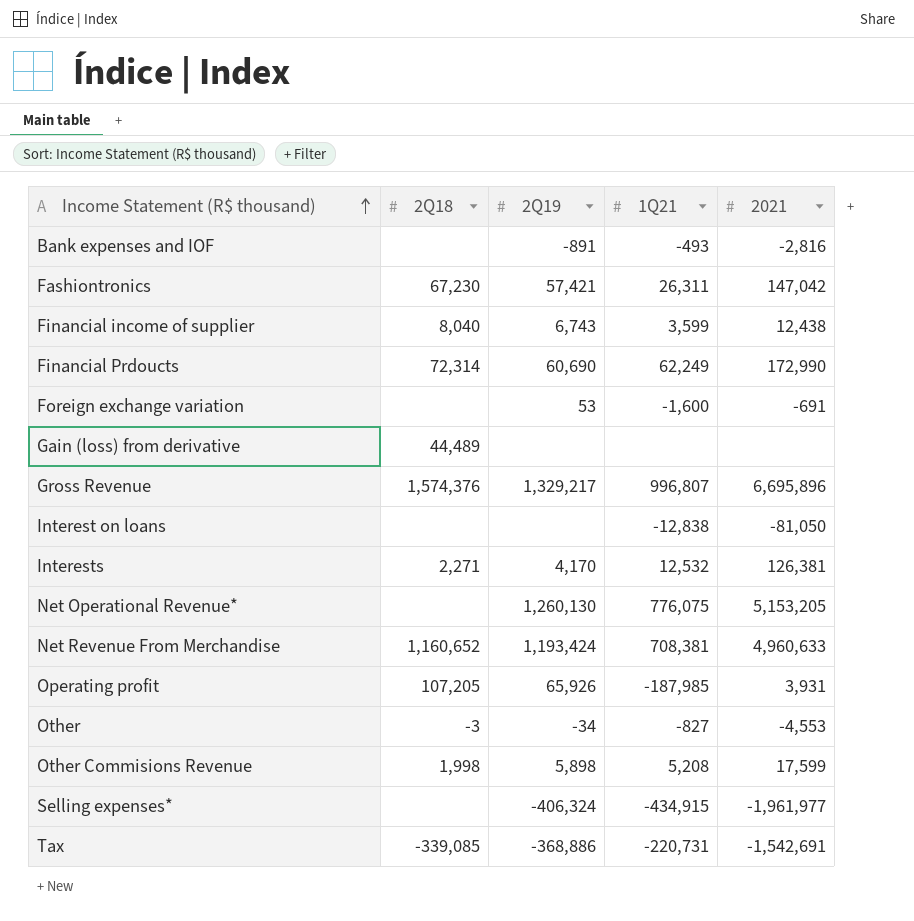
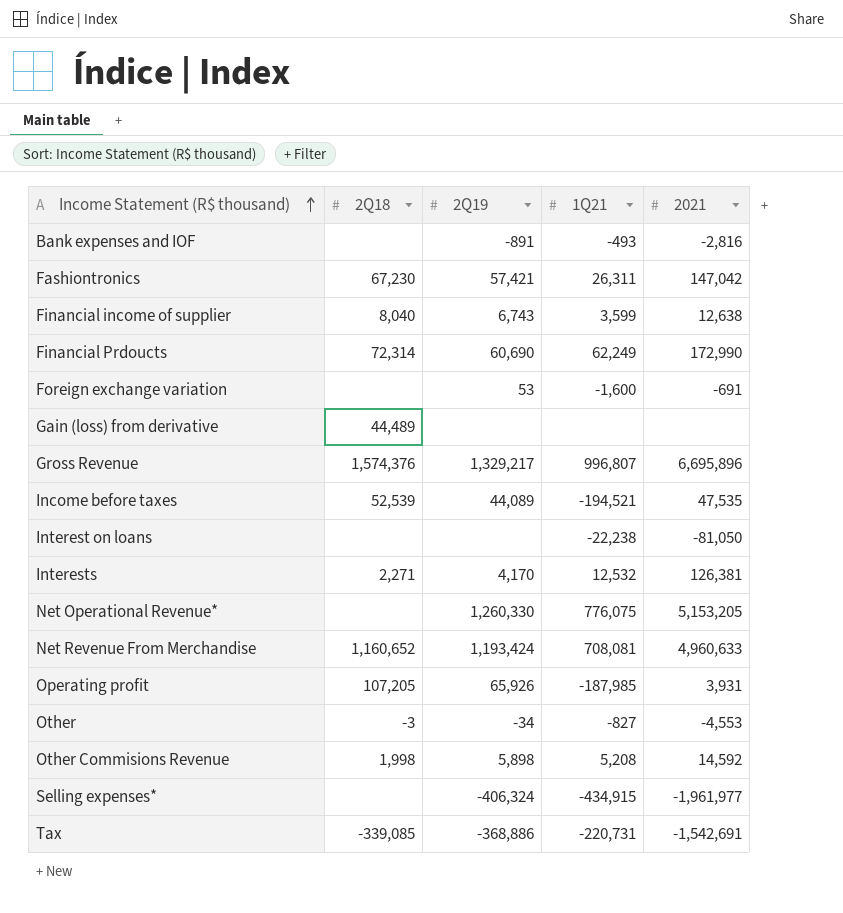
Financial income of supplier | 2021: 12,438 -> 12,638
row Income before taxes: none -> 52,539 | 44,089 | -194,521 | 47,535
Interest on loans | 1Q21: -12,838 -> -22,238
Net Operational Revenue* | 2Q19: 1,260,130 -> 1,260,330
Net Revenue From Merchandise | 1Q21: 708,381 -> 708,081
Other Commisions Revenue | 2021: 17,599 -> 14,592

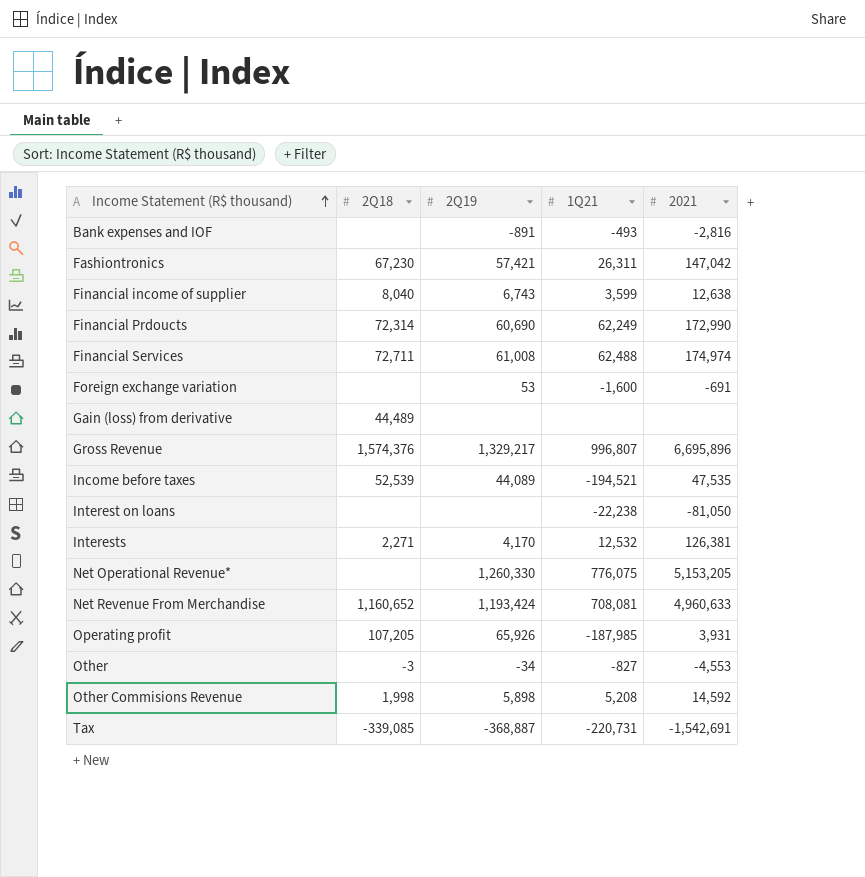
row Selling expenses*: none | -406,324 | -434,915 | -1,961,977 -> none
row Financial Services: none -> 72,711 | 61,008 | 62,488 | 174,974
Tax | 2Q19: -368,886 -> -368,887

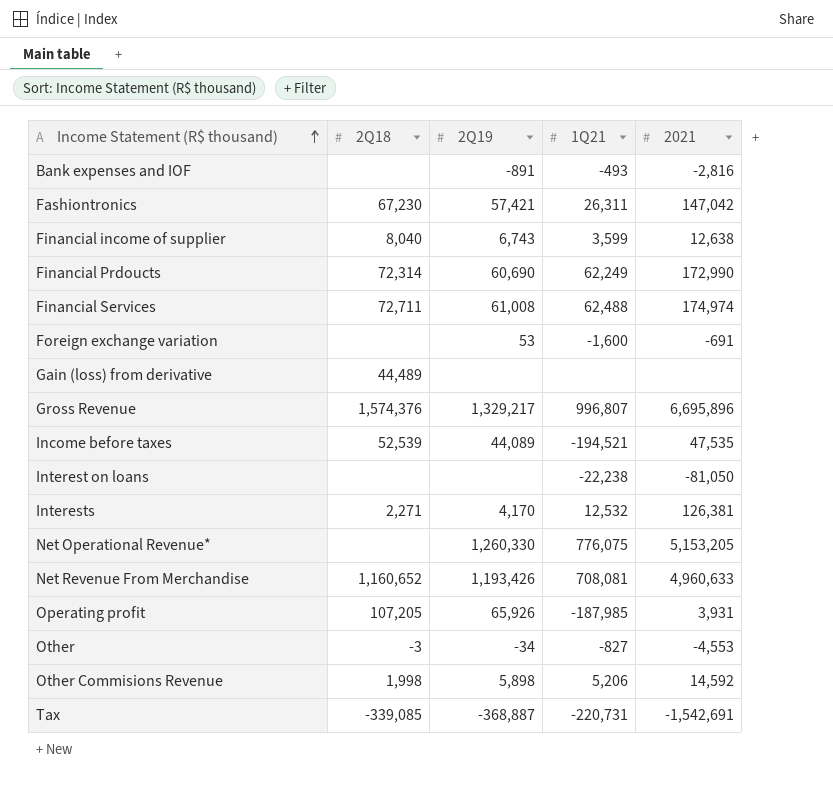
Net Revenue From Merchandise | 2Q19: 1,193,424 -> 1,193,426
Other Commisions Revenue | 1Q21: 5,208 -> 5,206

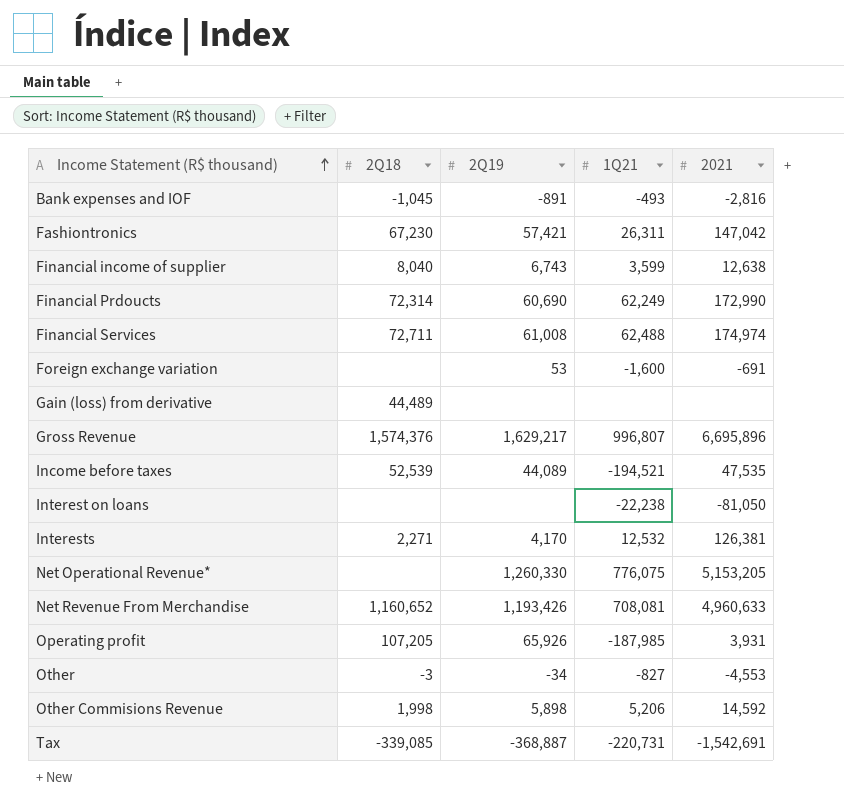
Bank expenses and IOF | 2Q18: none -> -1,045
Gross Revenue | 2Q19: 1,329,217 -> 1,629,217

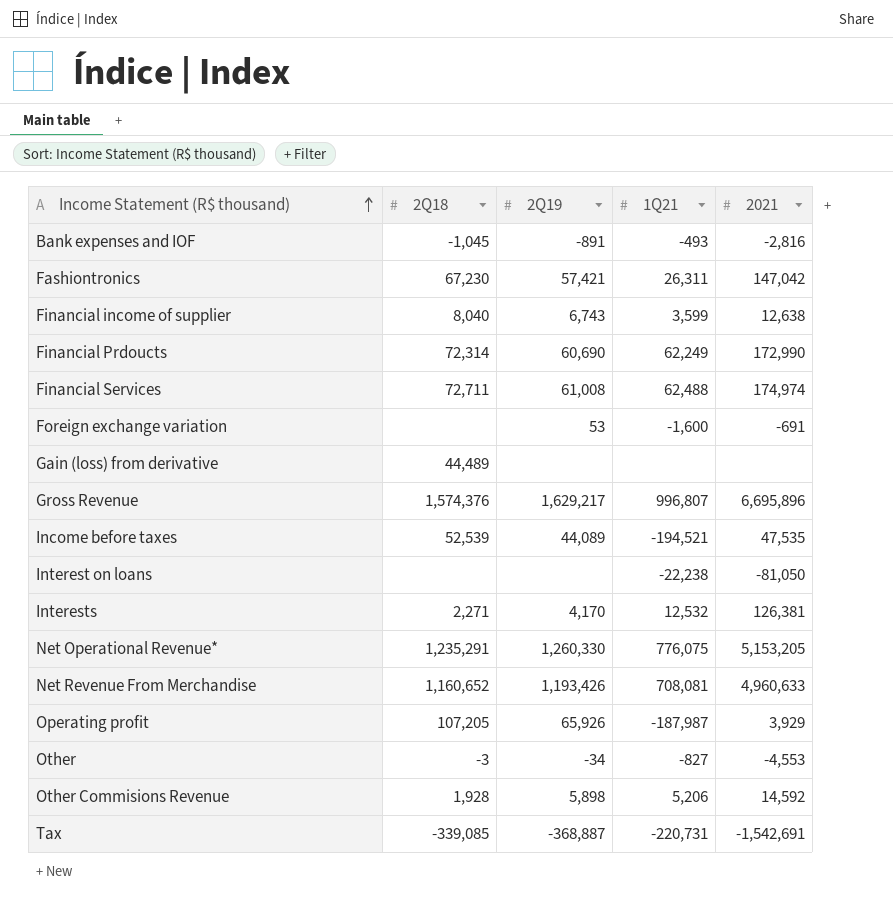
Net Operational Revenue* | 2Q18: none -> 1,235,291
Operating profit | 1Q21: -187,985 -> -187,987
Operating profit | 2021: 3,931 -> 3,929
Other Commisions Revenue | 2Q18: 1,998 -> 1,928

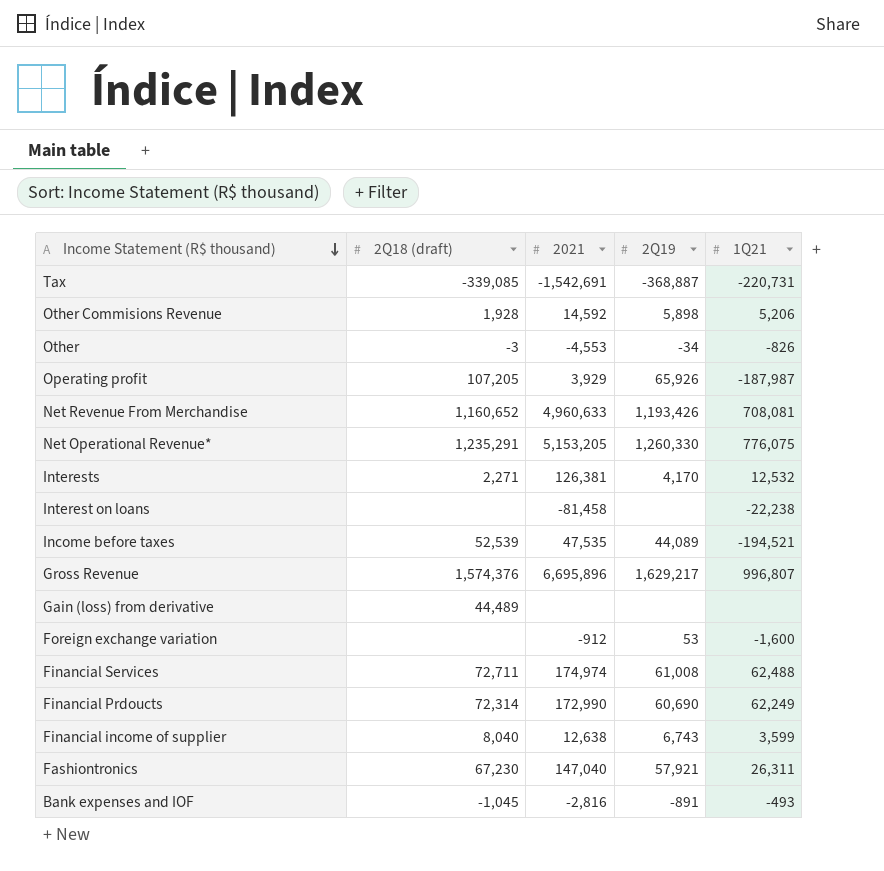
row order: Income Statement (R$ thousand) ascending -> Income Statement (R$ thousand) descending
column name: 2Q18 -> 2Q18 (draft)
column 2021 | position: 5 -> 3
Other | 1Q21: -827 -> -826
Interest on loans | 2021: -81,050 -> -81,458
Foreign exchange variation | 2021: -691 -> -912
Fashiontronics | 2021: 147,042 -> 147,040
Fashiontronics | 2Q19: 57,421 -> 57,921

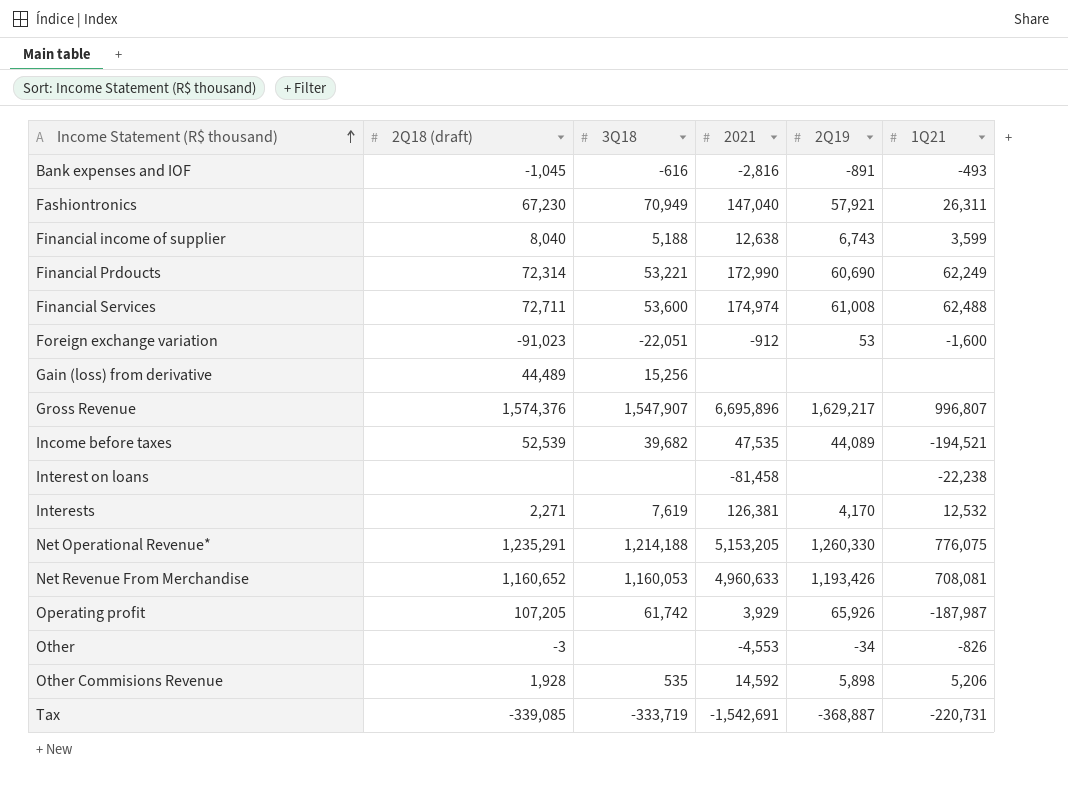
row order: Income Statement (R$ thousand) descending -> Income Statement (R$ thousand) ascending
column 3Q18 | position: none -> 3
Foreign exchange variation | 2Q18 (draft): none -> -91,023

